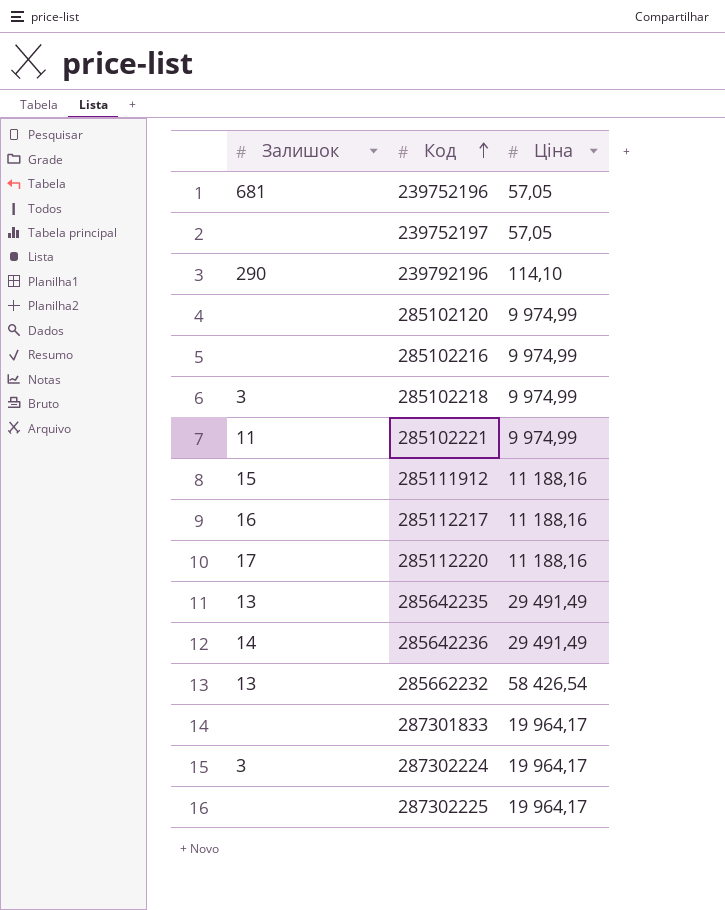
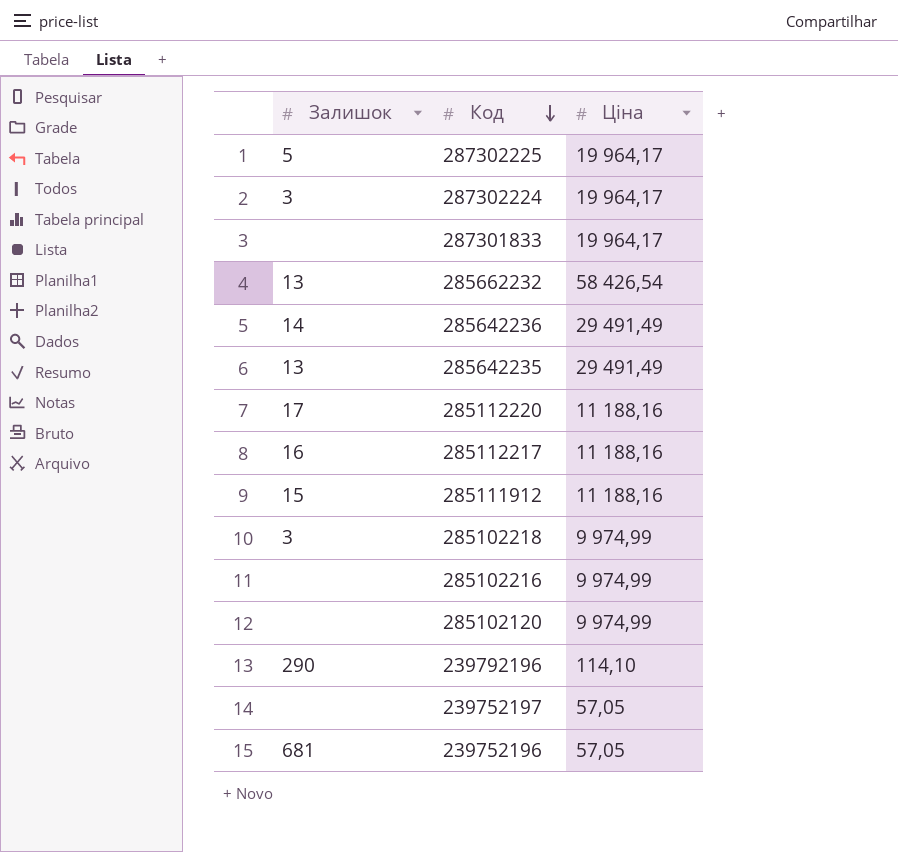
row order: Код ascending -> Код descending
row 285102221: 11 | 9 974,99 -> none
287302225 | Залишок: none -> 5

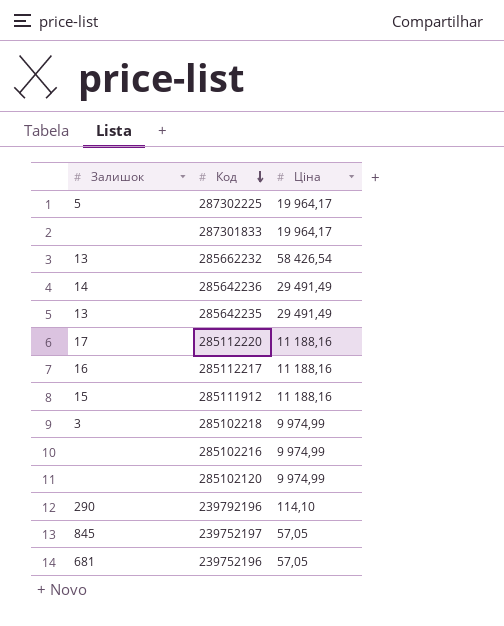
row 287302224: 3 | 19 964,17 -> none
239752197 | Залишок: none -> 845

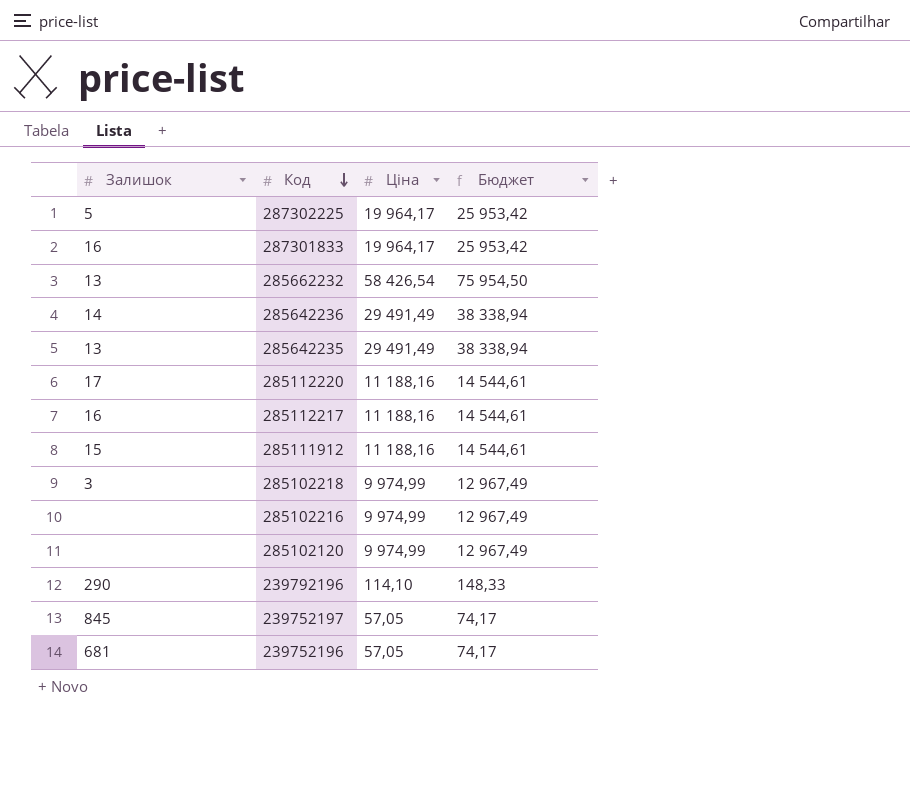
column Бюджет | formula: none -> [Ціна] * 1,3
287301833 | Залишок: none -> 16

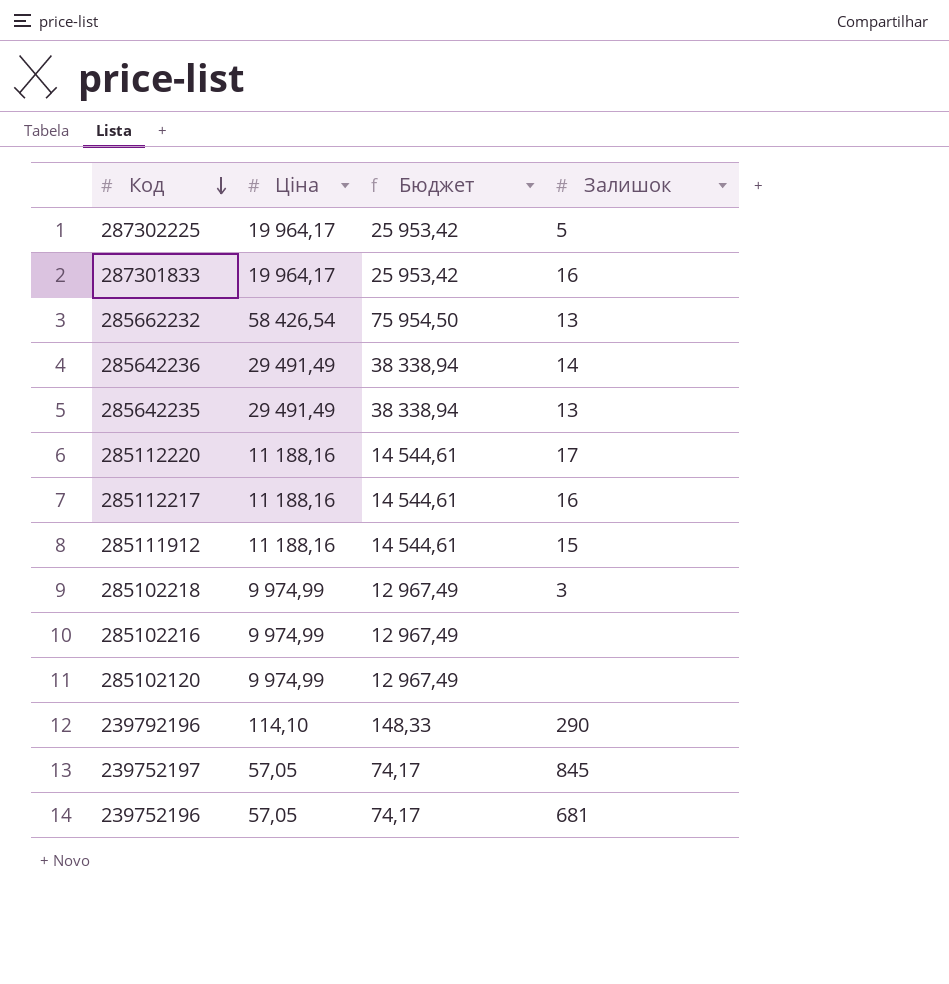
column Залишок | position: 1 -> 4

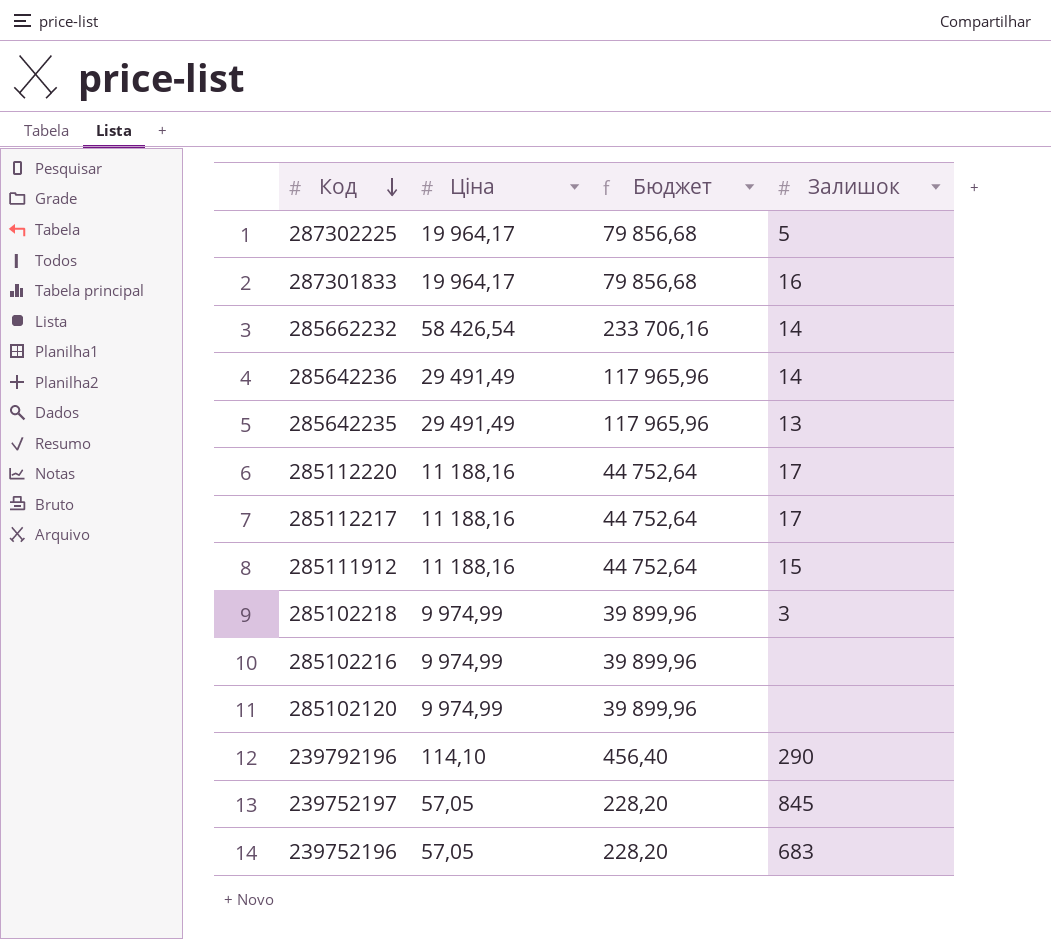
column Бюджет | formula: [Ціна] * 1,3 -> [Ціна] * 4
285662232 | Залишок: 13 -> 14
285112217 | Залишок: 16 -> 17
239752196 | Залишок: 681 -> 683

